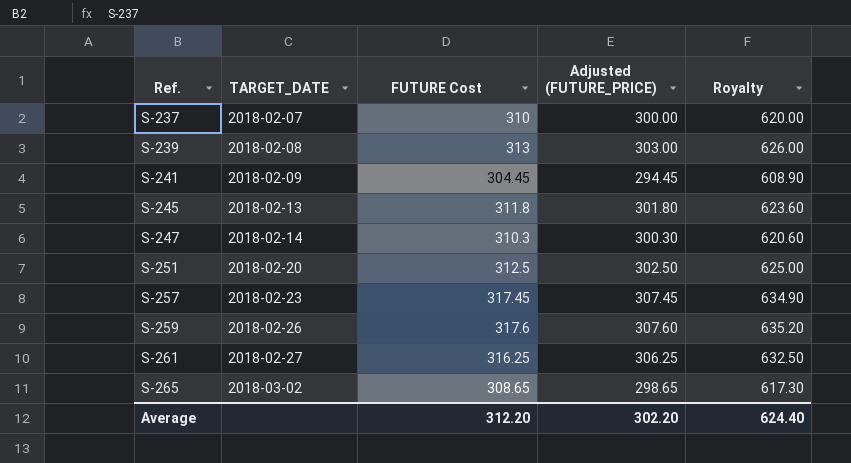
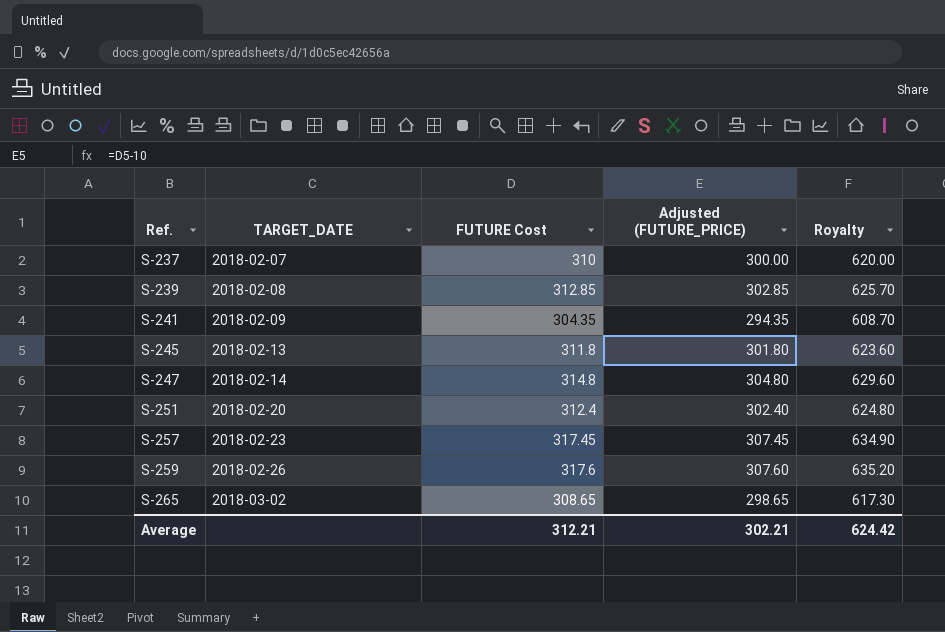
row S-261: 2018-02-27 | 316.25 | 306.25 | 632.50 -> none
S-239 | FUTURE Cost: 313 -> 312.85
S-239 | Adjusted (FUTURE_PRICE): 303.00 -> 302.85
S-239 | Royalty: 626.00 -> 625.70
S-241 | FUTURE Cost: 304.45 -> 304.35
S-241 | Adjusted (FUTURE_PRICE): 294.45 -> 294.35
S-241 | Royalty: 608.90 -> 608.70
S-247 | FUTURE Cost: 310.3 -> 314.8
S-247 | Adjusted (FUTURE_PRICE): 300.30 -> 304.80
S-247 | Royalty: 620.60 -> 629.60
S-251 | FUTURE Cost: 312.5 -> 312.4
S-251 | Adjusted (FUTURE_PRICE): 302.50 -> 302.40
S-251 | Royalty: 625.00 -> 624.80
Average | FUTURE Cost: 312.20 -> 312.21
Average | Adjusted (FUTURE_PRICE): 302.20 -> 302.21
Average | Royalty: 624.40 -> 624.42

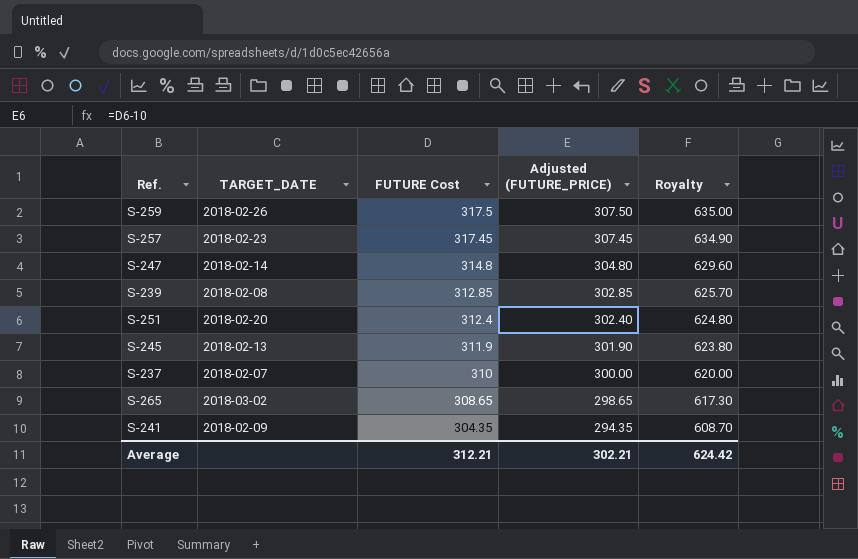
row order: Ref. ascending -> FUTURE Cost descending
S-259 | FUTURE Cost: 317.6 -> 317.5
S-259 | Adjusted (FUTURE_PRICE): 307.60 -> 307.50
S-259 | Royalty: 635.20 -> 635.00
S-245 | FUTURE Cost: 311.8 -> 311.9
S-245 | Adjusted (FUTURE_PRICE): 301.80 -> 301.90
S-245 | Royalty: 623.60 -> 623.80

